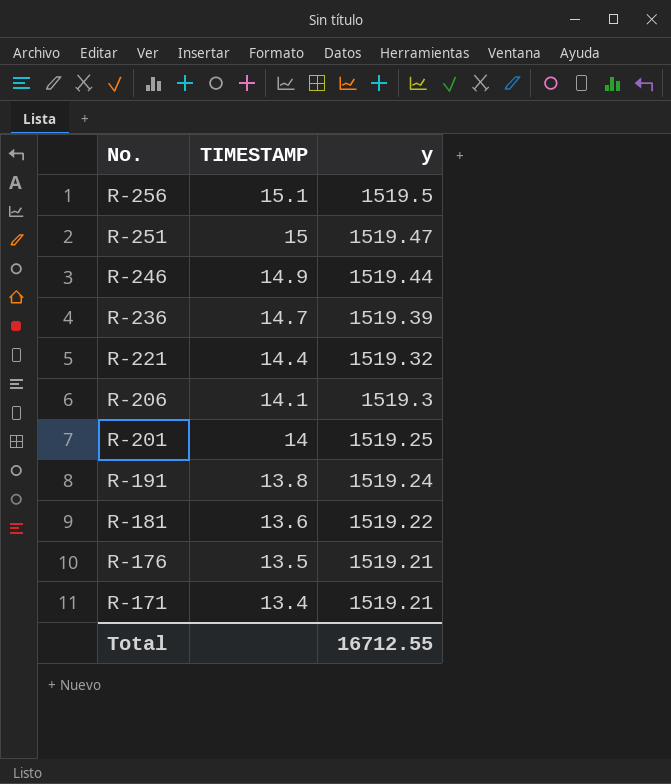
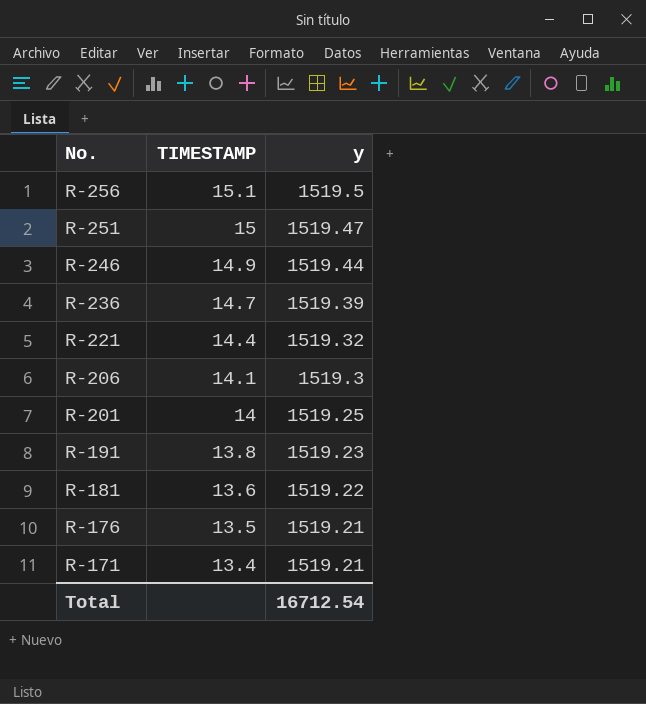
R-191 | y: 1519.24 -> 1519.23
Total | y: 16712.55 -> 16712.54

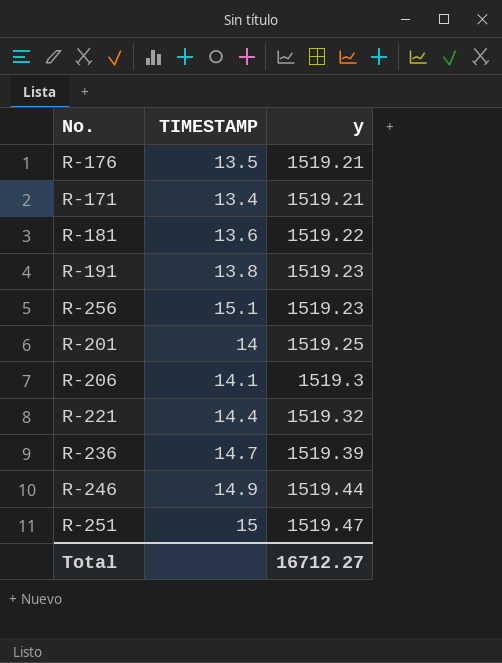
row order: No. descending -> y ascending
R-256 | y: 1519.5 -> 1519.23
Total | y: 16712.54 -> 16712.27

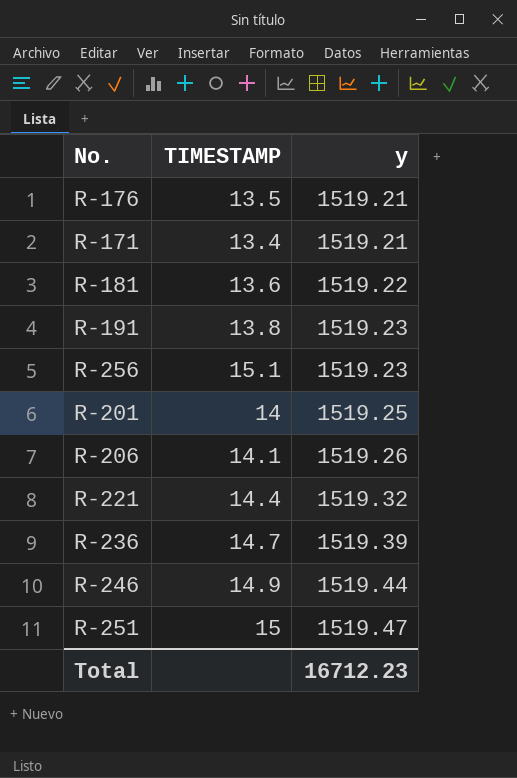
R-206 | y: 1519.3 -> 1519.26
Total | y: 16712.27 -> 16712.23

